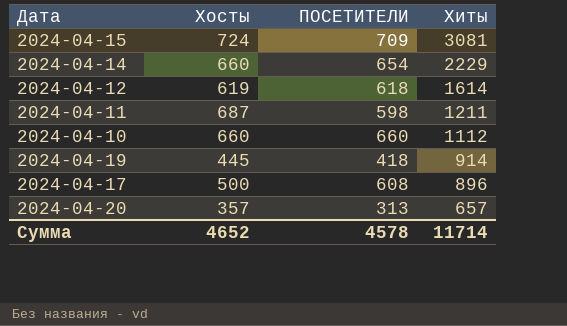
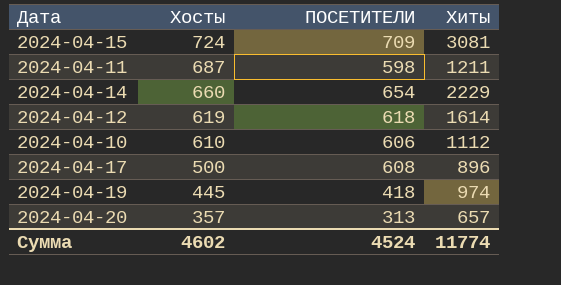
row order: Хиты descending -> Хосты descending
2024-04-10 | Хосты: 660 -> 610
2024-04-10 | ПОСЕТИТЕЛИ: 660 -> 606
2024-04-19 | Хиты: 914 -> 974
Сумма | Хосты: 4652 -> 4602
Сумма | ПОСЕТИТЕЛИ: 4578 -> 4524
Сумма | Хиты: 11714 -> 11774

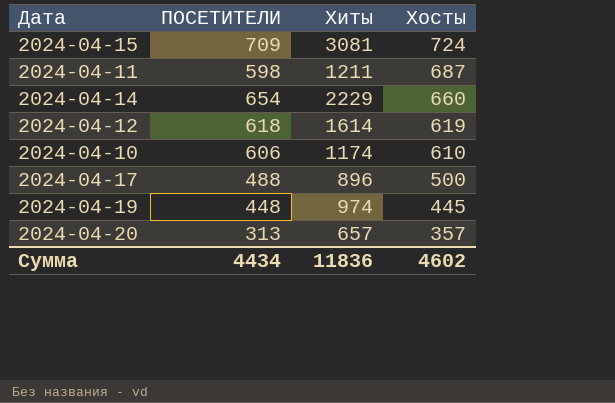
column Хосты | position: 2 -> 4
2024-04-10 | Хиты: 1112 -> 1174
2024-04-17 | ПОСЕТИТЕЛИ: 608 -> 488
2024-04-19 | ПОСЕТИТЕЛИ: 418 -> 448
Сумма | ПОСЕТИТЕЛИ: 4524 -> 4434
Сумма | Хиты: 11774 -> 11836

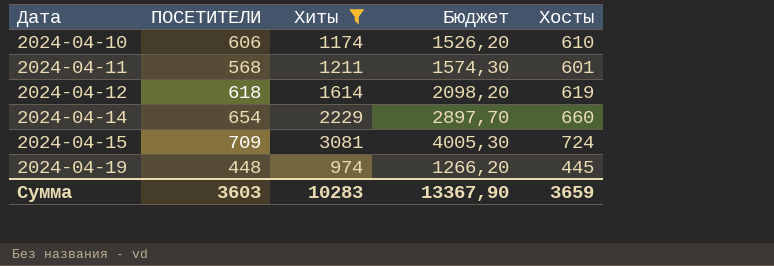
filter: none -> Хиты >= 974
row order: Хосты descending -> Дата ascending
column Бюджет | formula: none -> [Хиты] * 1,3
2024-04-11 | ПОСЕТИТЕЛИ: 598 -> 568
2024-04-11 | Хосты: 687 -> 601
Сумма | ПОСЕТИТЕЛИ: 4434 -> 3603
Сумма | Хиты: 11836 -> 10283
Сумма | Хосты: 4602 -> 3659

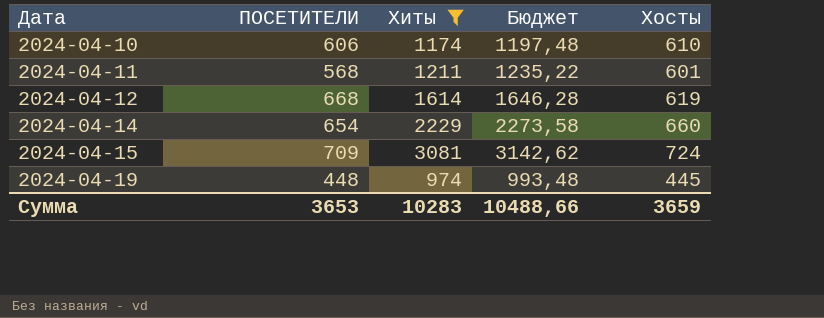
column Бюджет | formula: [Хиты] * 1,3 -> [Хиты] * 1,02
2024-04-12 | ПОСЕТИТЕЛИ: 618 -> 668
Сумма | ПОСЕТИТЕЛИ: 3603 -> 3653
Сумма | Бюджет: 13367,90 -> 10488,66

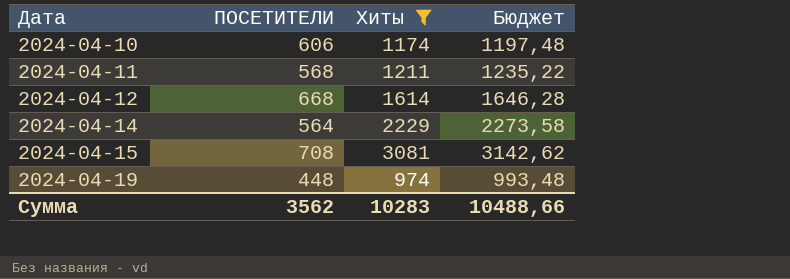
column Хосты | position: 5 -> none
2024-04-14 | ПОСЕТИТЕЛИ: 654 -> 564
2024-04-15 | ПОСЕТИТЕЛИ: 709 -> 708
Сумма | ПОСЕТИТЕЛИ: 3653 -> 3562

